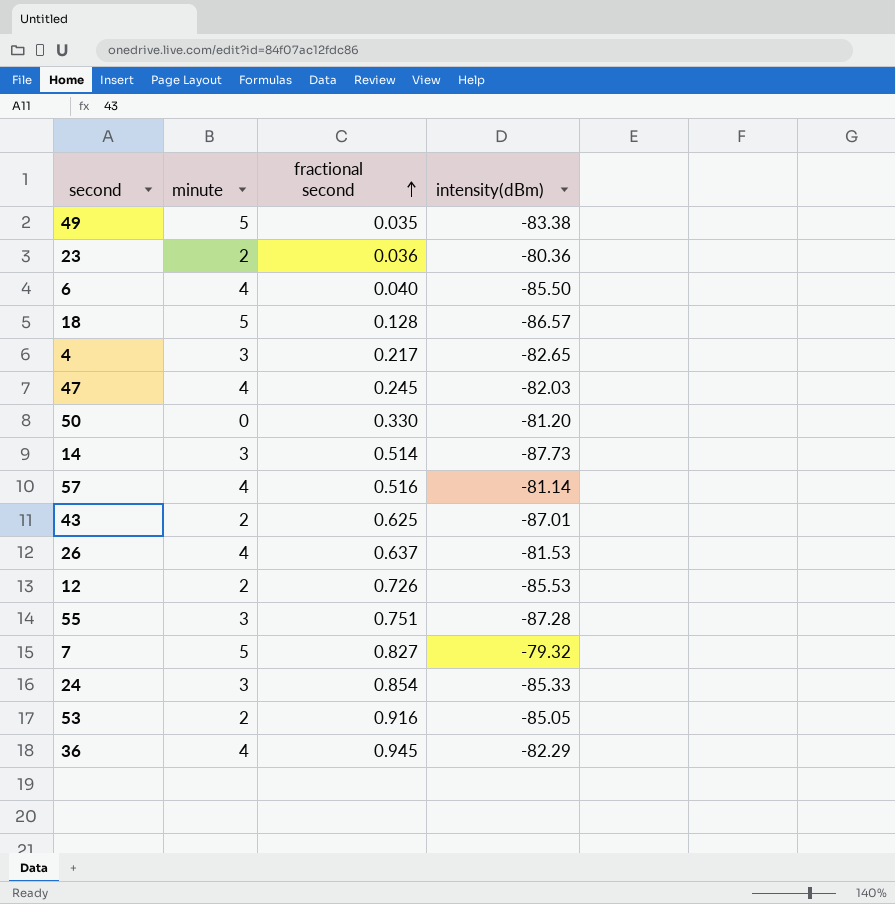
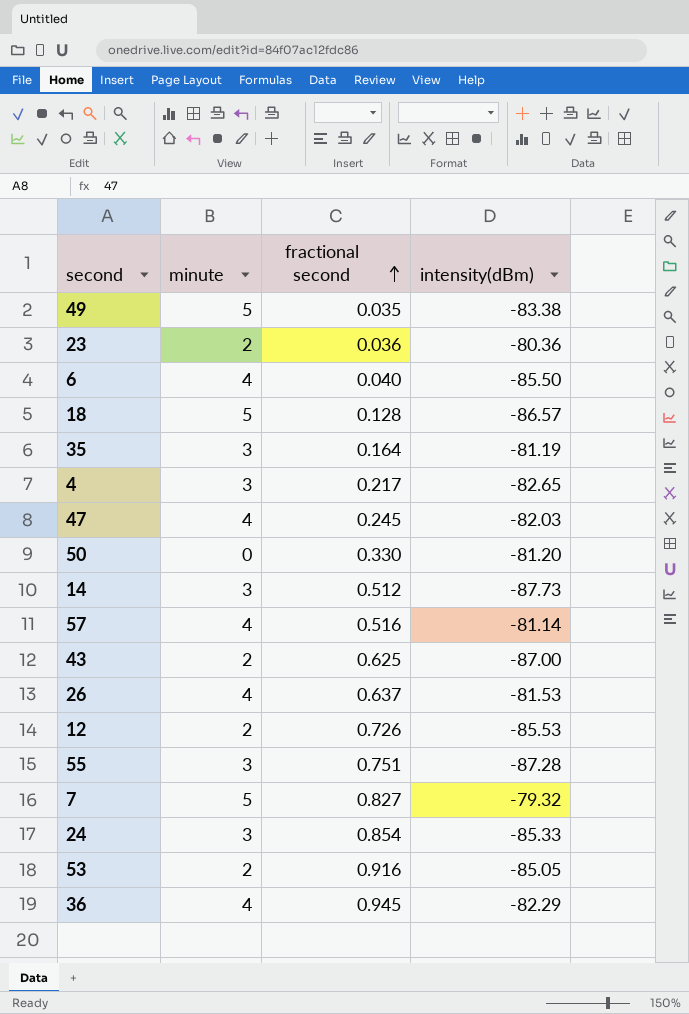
row 35: none -> 3 | 0.164 | -81.19
14 | fractional second: 0.514 -> 0.512
43 | intensity(dBm): -87.01 -> -87.00

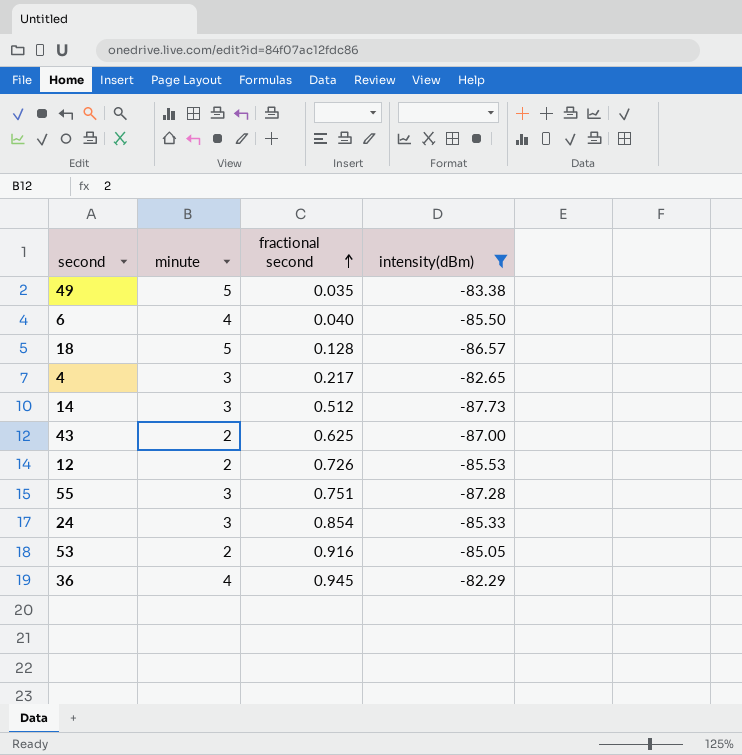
filter: none -> intensity(dBm) <= -82.29

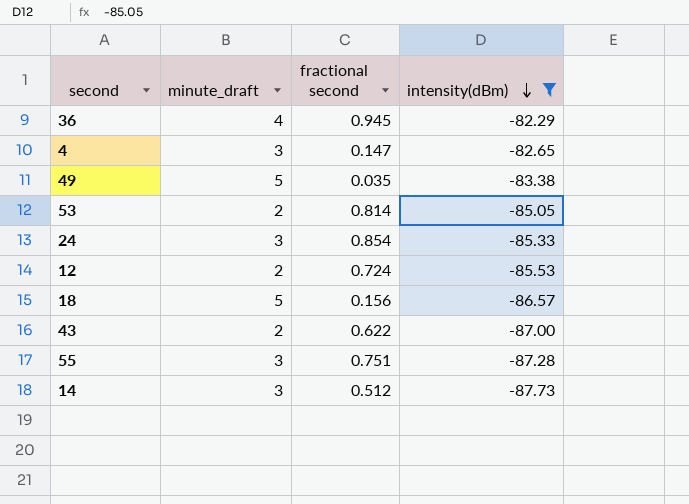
row order: fractional second ascending -> intensity(dBm) descending
column name: minute -> minute_draft
row 6: 4 | 0.040 | -85.50 -> none
4 | fractional second: 0.217 -> 0.147
53 | fractional second: 0.916 -> 0.814
12 | fractional second: 0.726 -> 0.724
18 | fractional second: 0.128 -> 0.156
43 | fractional second: 0.625 -> 0.622

